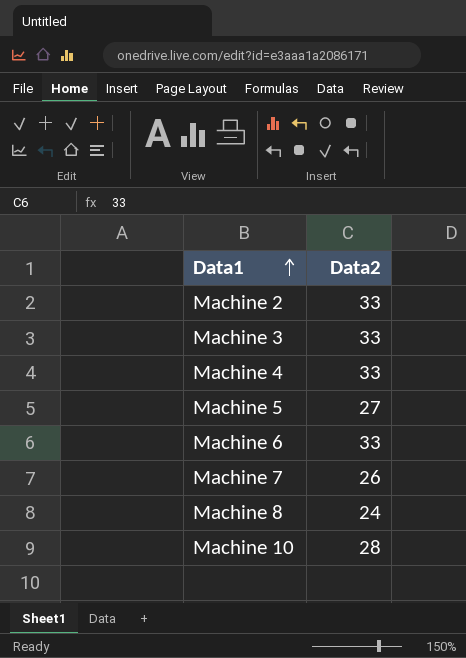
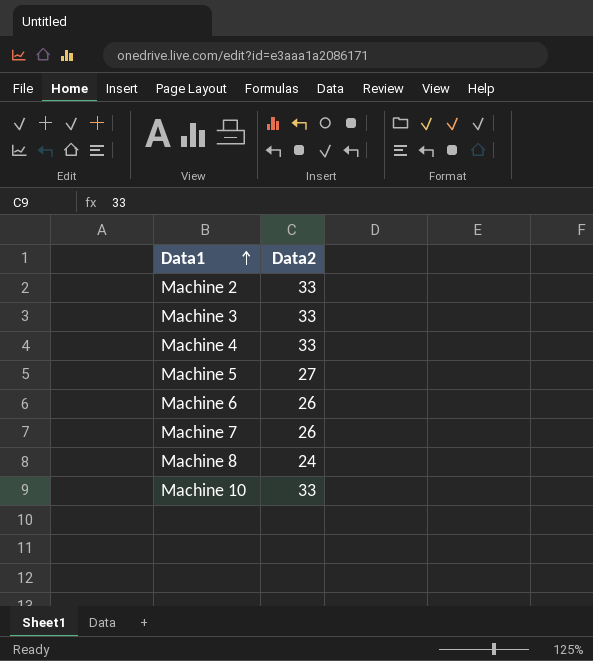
Machine 6 | Data2: 33 -> 26
Machine 10 | Data2: 28 -> 33

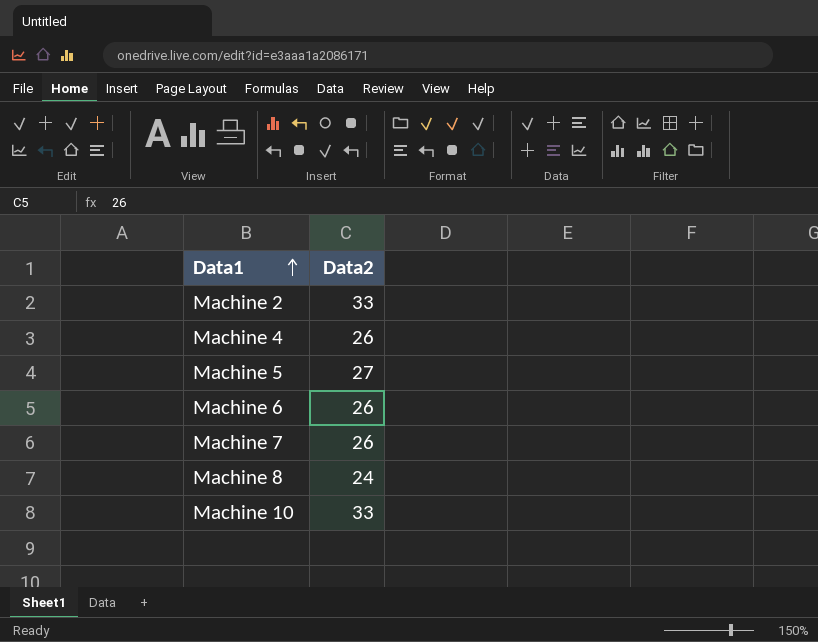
row Machine 3: 33 -> none
Machine 4 | Data2: 33 -> 26

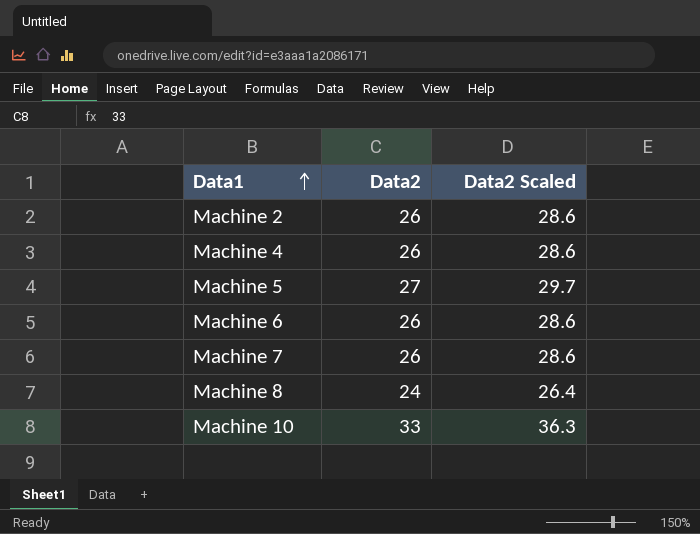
column Data2 Scaled | formula: none -> [Data2] * 1.1
Machine 2 | Data2: 33 -> 26

